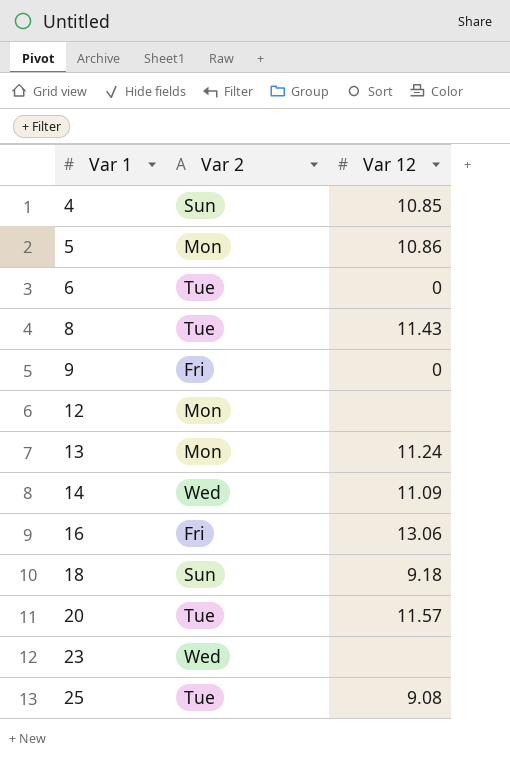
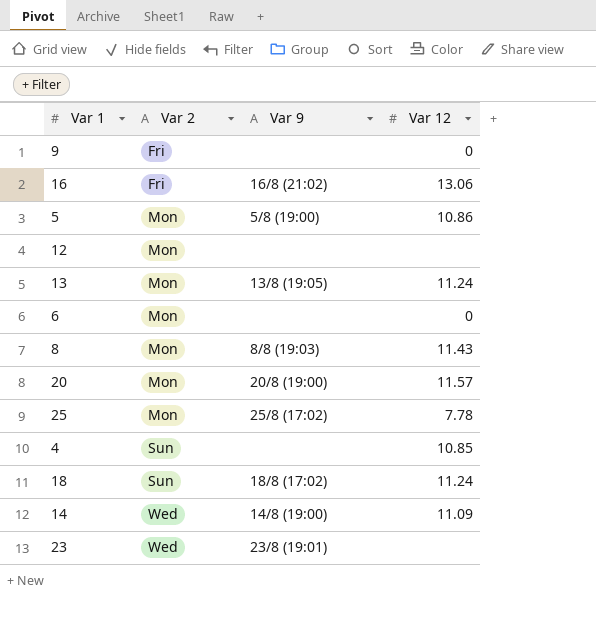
row order: Var 1 ascending -> Var 2 ascending
column Var 9 | position: none -> 3
6 | Var 2: Tue -> Mon
8 | Var 2: Tue -> Mon
20 | Var 2: Tue -> Mon
25 | Var 2: Tue -> Mon
25 | Var 12: 9.08 -> 7.78
18 | Var 12: 9.18 -> 11.24

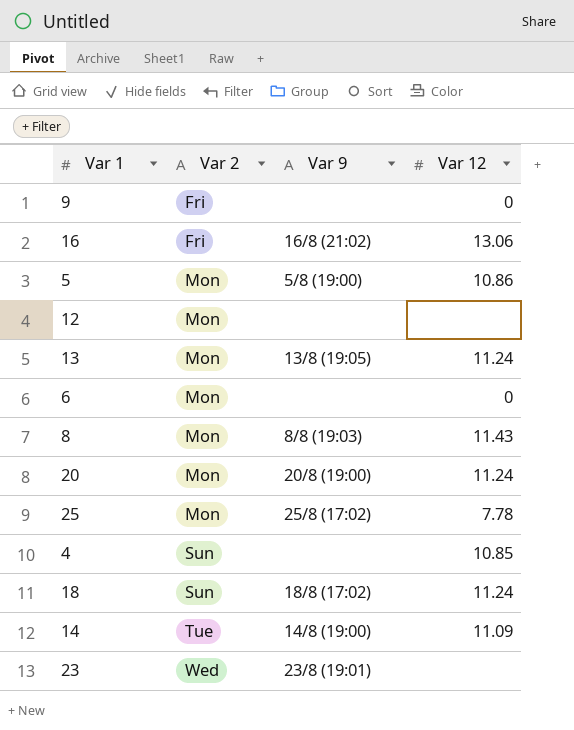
20 | Var 12: 11.57 -> 11.24
14 | Var 2: Wed -> Tue

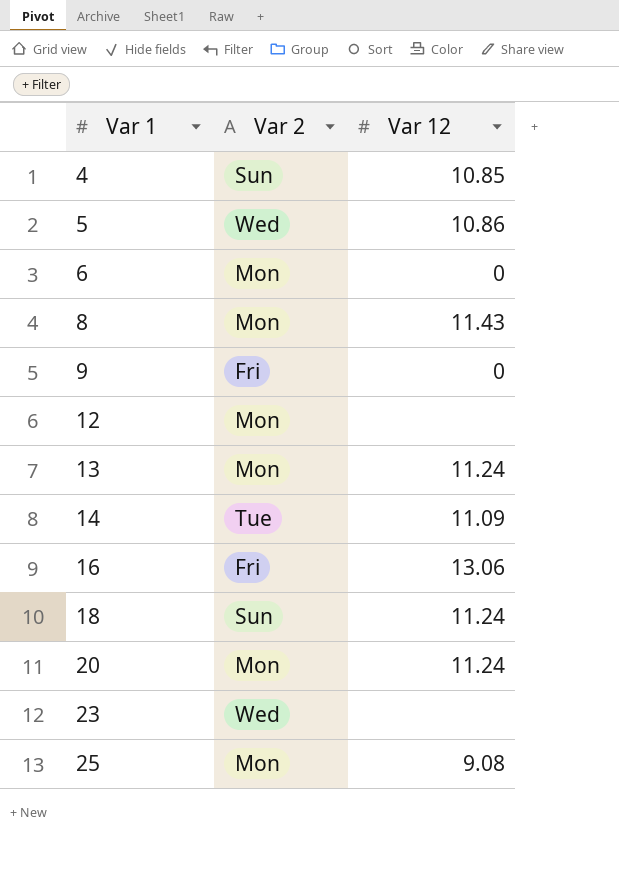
row order: Var 2 ascending -> Var 1 ascending
column Var 9 | position: 3 -> none
5 | Var 2: Mon -> Wed
25 | Var 12: 7.78 -> 9.08

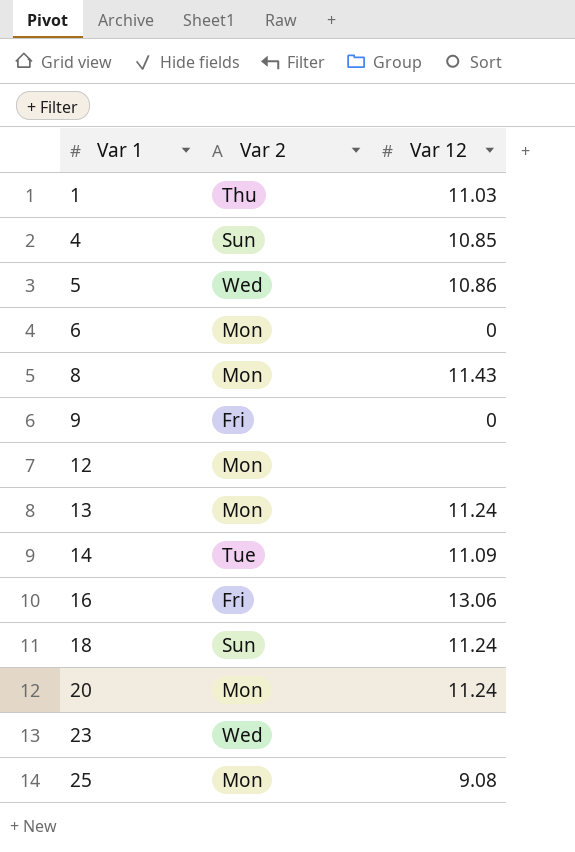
row 1: none -> Thu | 11.03

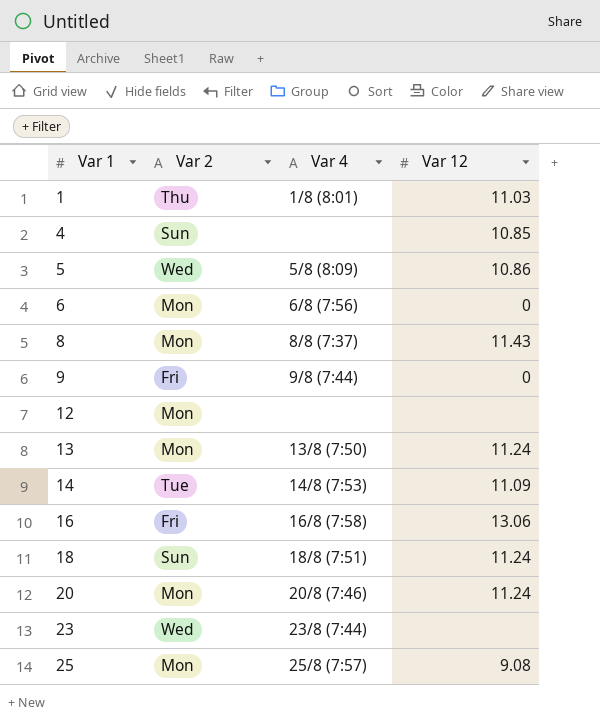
column Var 4 | position: none -> 3

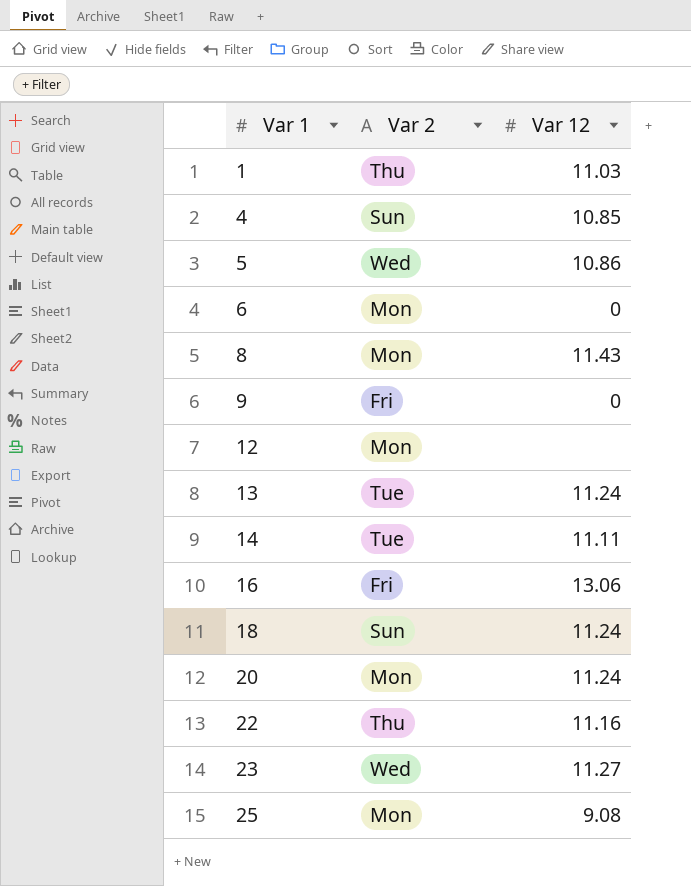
column Var 4 | position: 3 -> none
13 | Var 2: Mon -> Tue
14 | Var 12: 11.09 -> 11.11
row 22: none -> Thu | 11.16
23 | Var 12: none -> 11.27

